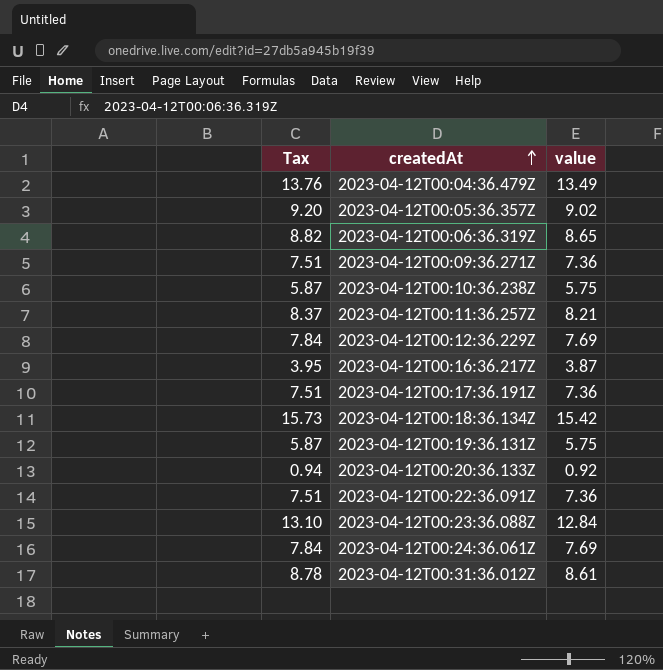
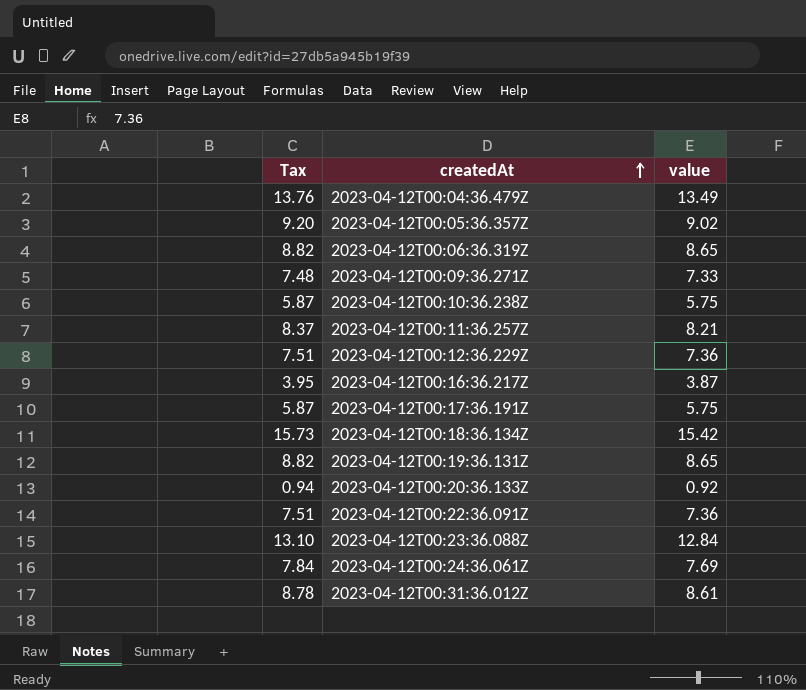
2023-04-12T00:09:36.271Z | Tax: 7.51 -> 7.48
2023-04-12T00:09:36.271Z | value: 7.36 -> 7.33
2023-04-12T00:12:36.229Z | Tax: 7.84 -> 7.51
2023-04-12T00:12:36.229Z | value: 7.69 -> 7.36
2023-04-12T00:17:36.191Z | Tax: 7.51 -> 5.87
2023-04-12T00:17:36.191Z | value: 7.36 -> 5.75
2023-04-12T00:19:36.131Z | Tax: 5.87 -> 8.82
2023-04-12T00:19:36.131Z | value: 5.75 -> 8.65

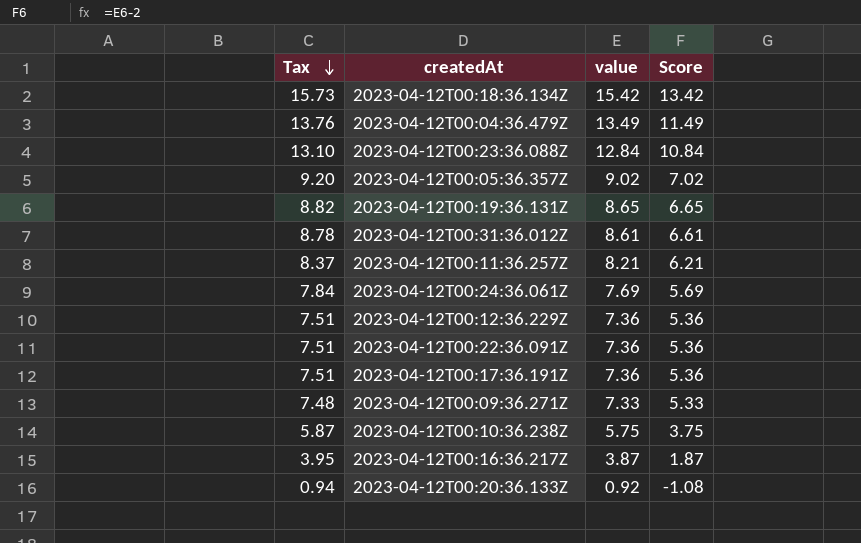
row order: createdAt ascending -> Tax descending
column Score | formula: none -> [value] - 2
row 2023-04-12T00:06:36.319Z: 8.82 | 8.65 -> none
2023-04-12T00:17:36.191Z | Tax: 5.87 -> 7.51
2023-04-12T00:17:36.191Z | value: 5.75 -> 7.36

